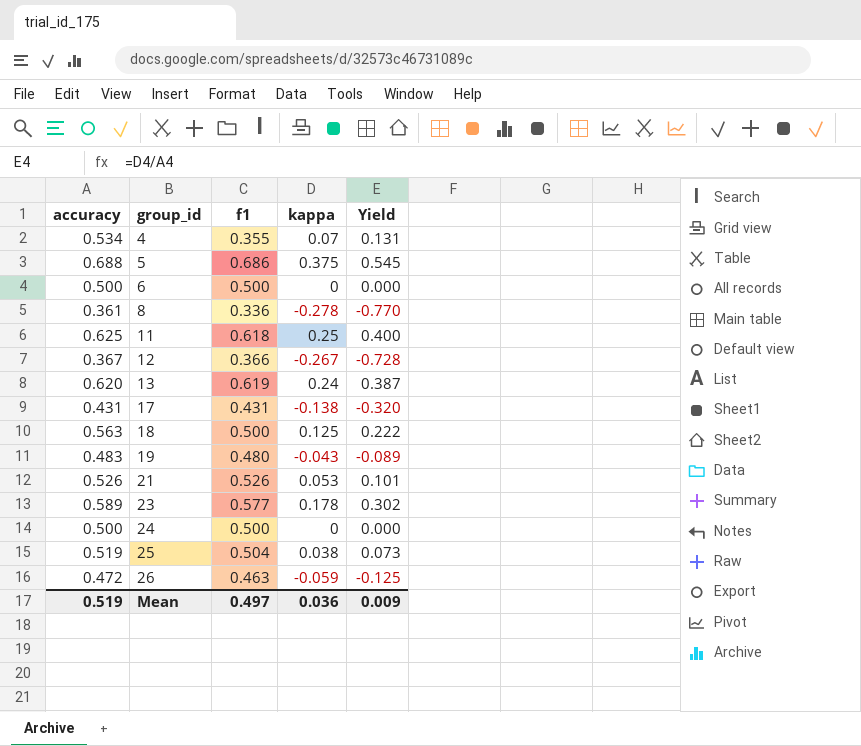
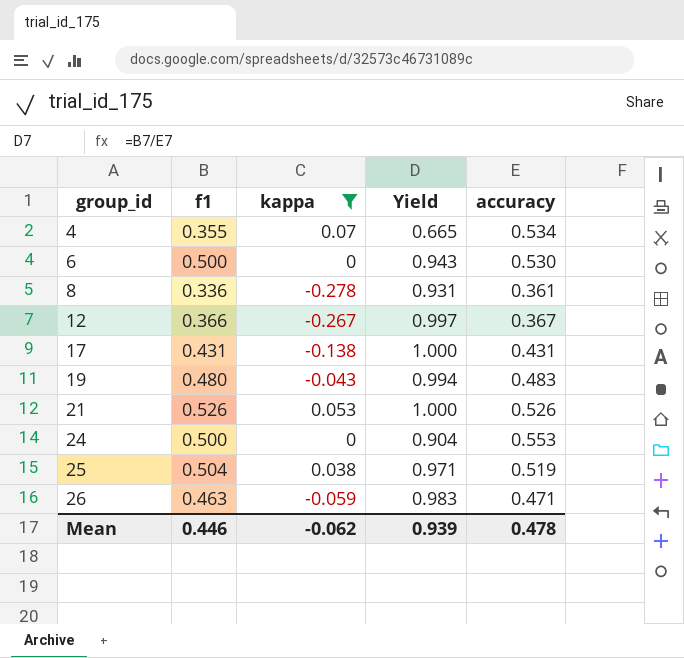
filter: none -> kappa <= 0.07
column Yield | formula: [kappa] / [accuracy] -> [f1] / [accuracy]
column accuracy | position: 1 -> 5
6 | accuracy: 0.500 -> 0.530
24 | accuracy: 0.500 -> 0.553
26 | accuracy: 0.472 -> 0.471
Mean | f1: 0.497 -> 0.446
Mean | kappa: 0.036 -> -0.062
Mean | Yield: 0.009 -> 0.939
Mean | accuracy: 0.519 -> 0.478

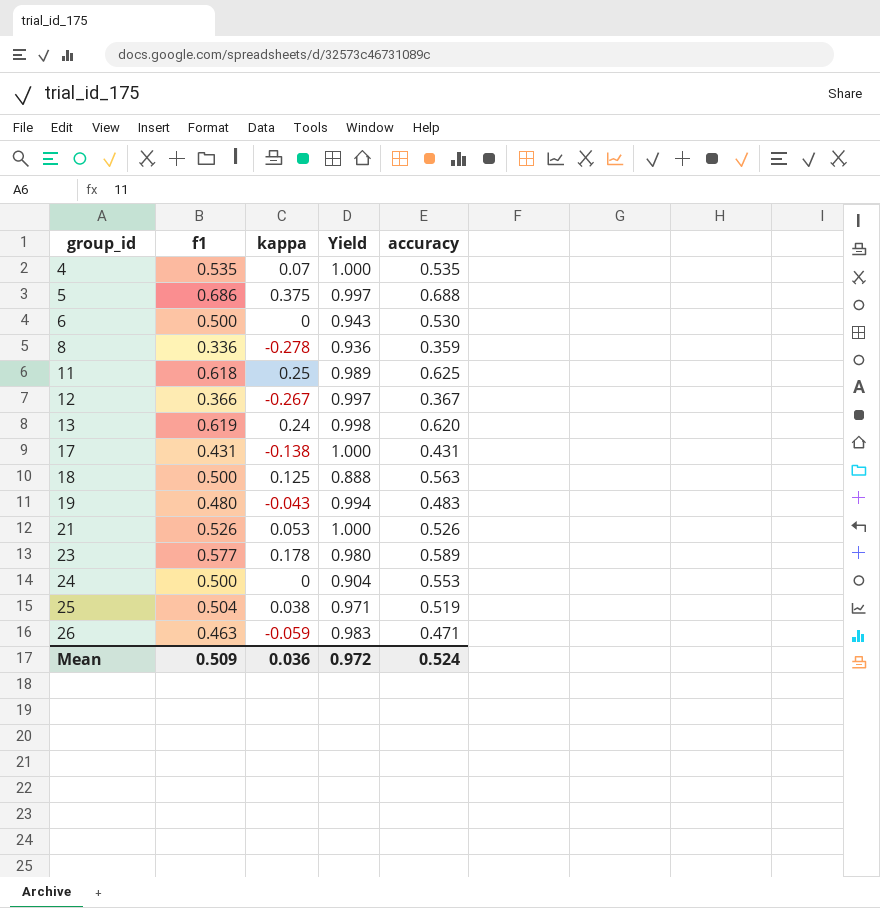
filter: kappa <= 0.07 -> none
4 | f1: 0.355 -> 0.535
4 | Yield: 0.665 -> 1.000
4 | accuracy: 0.534 -> 0.535
8 | Yield: 0.931 -> 0.936
8 | accuracy: 0.361 -> 0.359
Mean | f1: 0.446 -> 0.509
Mean | kappa: -0.062 -> 0.036
Mean | Yield: 0.939 -> 0.972
Mean | accuracy: 0.478 -> 0.524

